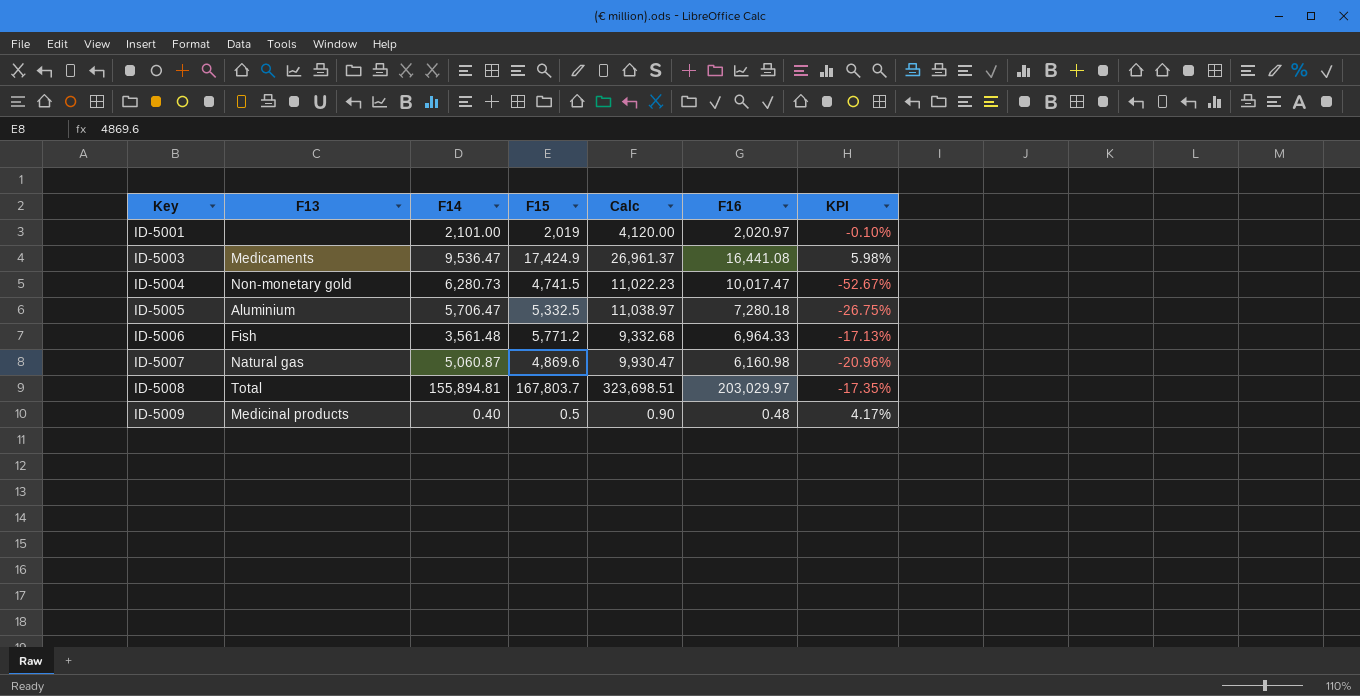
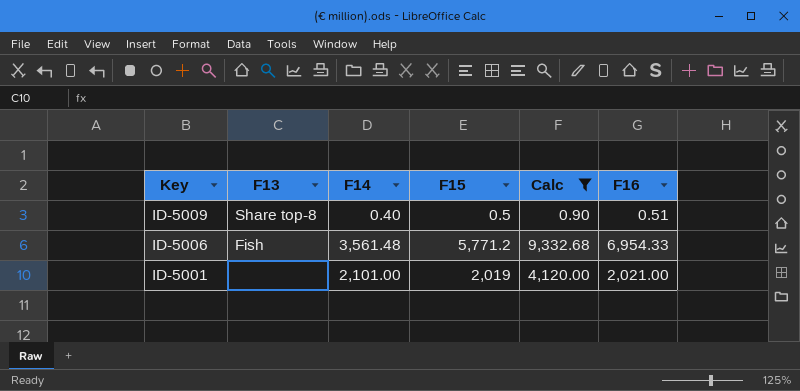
filter: none -> Calc <= 9,332.68
row order: Key ascending -> Key descending
column KPI | formula: ([F15] - [F16]) / [F16] -> none
ID-5009 | F13: Medicinal products -> Share top-8
ID-5009 | F16: 0.48 -> 0.51
ID-5006 | F16: 6,964.33 -> 6,954.33
ID-5001 | F16: 2,020.97 -> 2,021.00

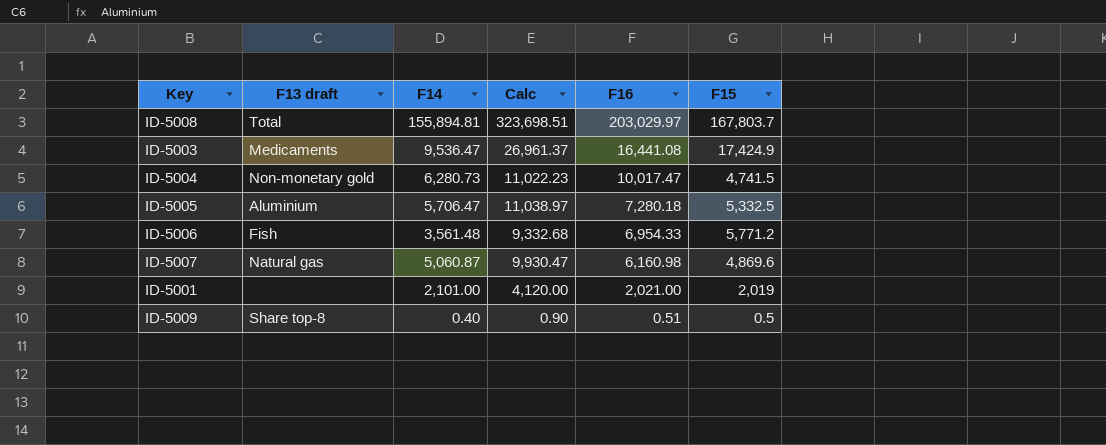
filter: Calc <= 9,332.68 -> none
row order: Key descending -> F16 descending
column name: F13 -> F13 draft
column F15 | position: 4 -> 6

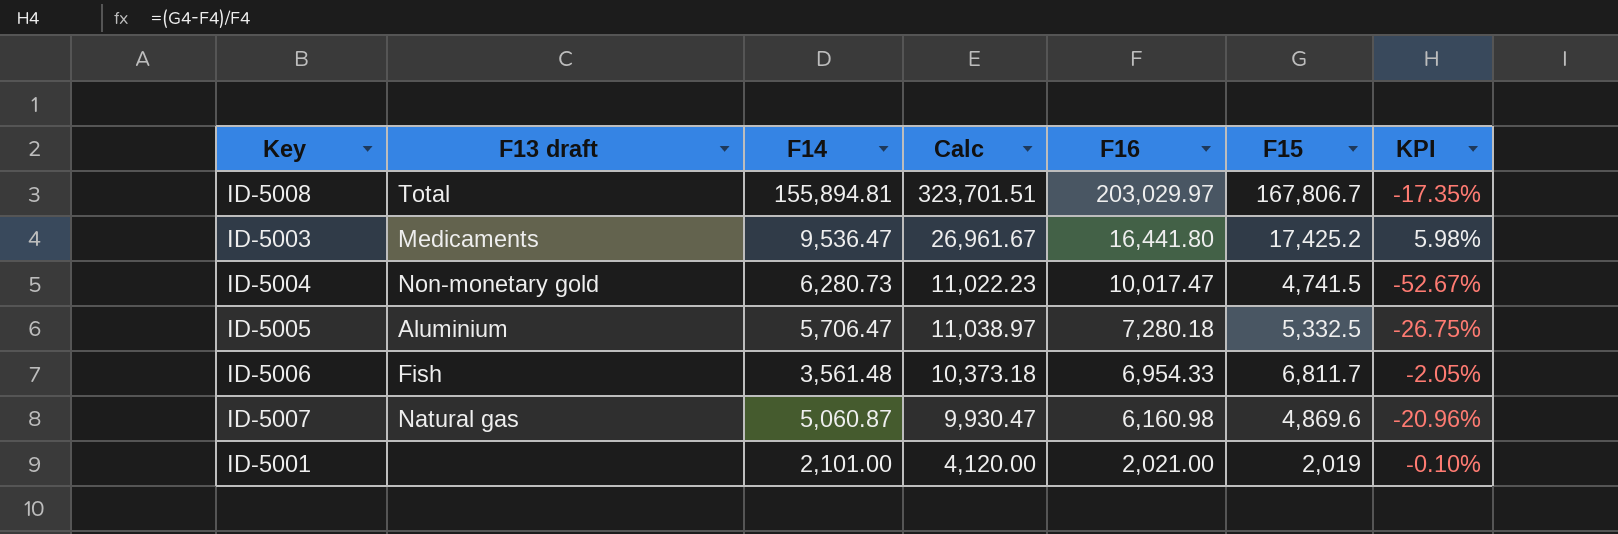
column KPI | formula: none -> ([F15] - [F16]) / [F16]
row ID-5009: Share top-8 | 0.40 | 0.90 | 0.51 | 0.5 -> none
ID-5008 | Calc: 323,698.51 -> 323,701.51
ID-5008 | F15: 167,803.7 -> 167,806.7
ID-5003 | Calc: 26,961.37 -> 26,961.67
ID-5003 | F16: 16,441.08 -> 16,441.80
ID-5003 | F15: 17,424.9 -> 17,425.2
ID-5006 | Calc: 9,332.68 -> 10,373.18
ID-5006 | F15: 5,771.2 -> 6,811.7

